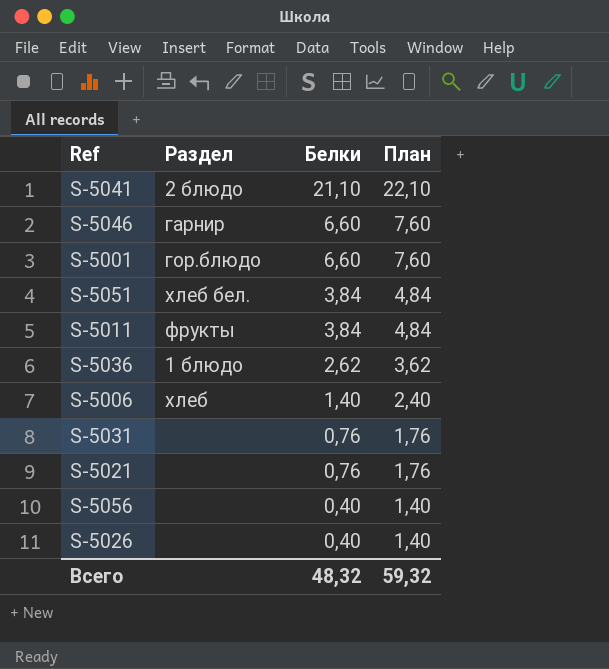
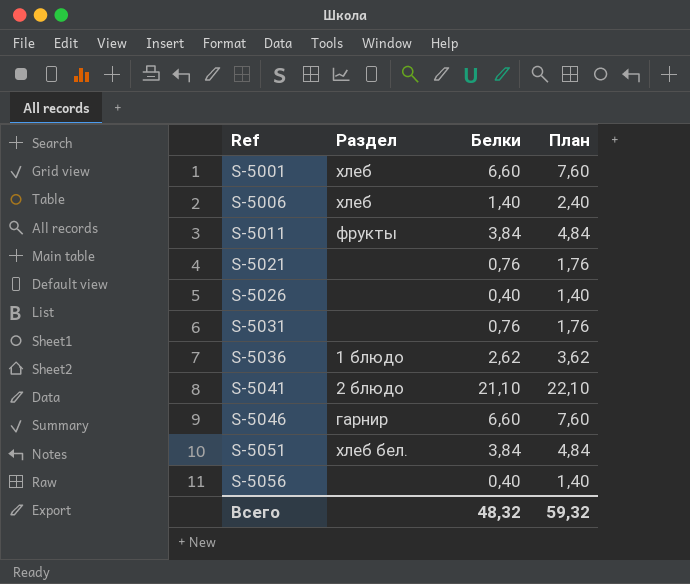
row order: Белки descending -> Ref ascending
S-5001 | Раздел: гор.блюдо -> хлеб

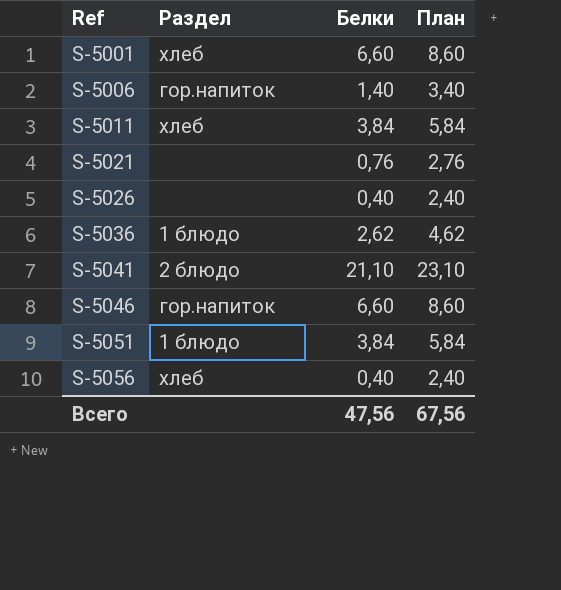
column План | formula: [Белки] + 1 -> [Белки] + 2
row S-5031: none | 0,76 | 1,76 -> none
S-5006 | Раздел: хлеб -> гор.напиток
S-5011 | Раздел: фрукты -> хлеб
S-5046 | Раздел: гарнир -> гор.напиток
S-5051 | Раздел: хлеб бел. -> 1 блюдо
S-5056 | Раздел: none -> хлеб
Всего | Белки: 48,32 -> 47,56
Всего | План: 59,32 -> 67,56

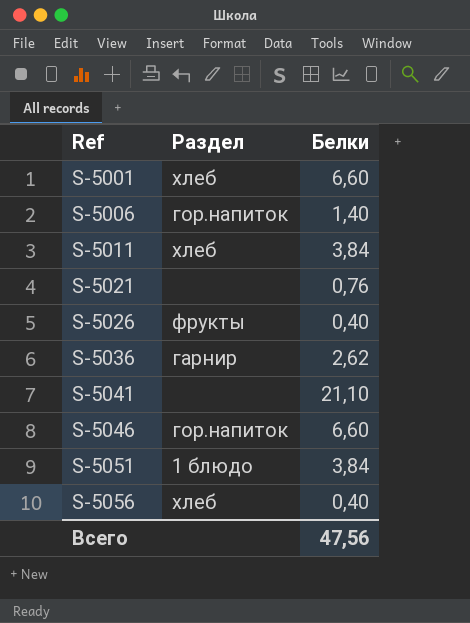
column План | formula: [Белки] + 2 -> none
S-5026 | Раздел: none -> фрукты
S-5036 | Раздел: 1 блюдо -> гарнир
S-5041 | Раздел: 2 блюдо -> none

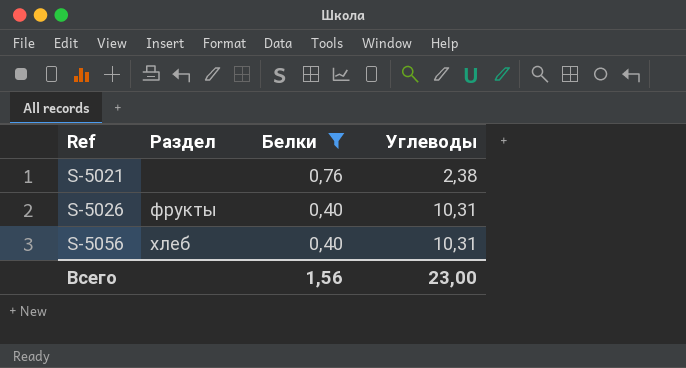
filter: none -> Белки <= 0,76
column Углеводы | position: none -> 4
Всего | Белки: 47,56 -> 1,56

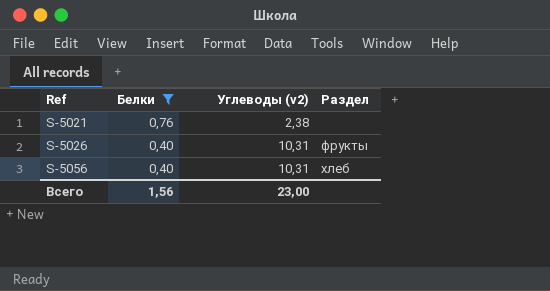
column name: Углеводы -> Углеводы (v2)
column Раздел | position: 2 -> 4

